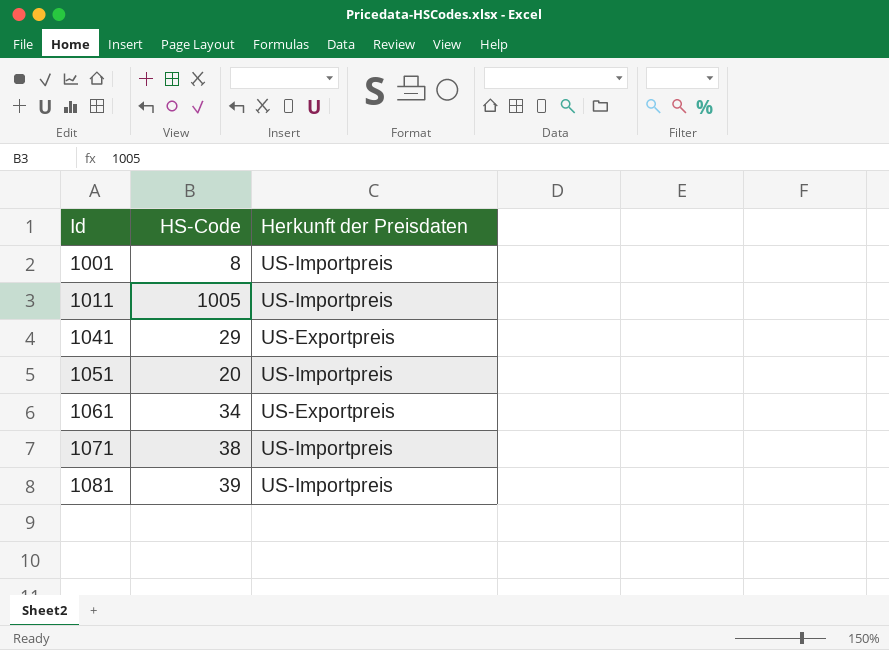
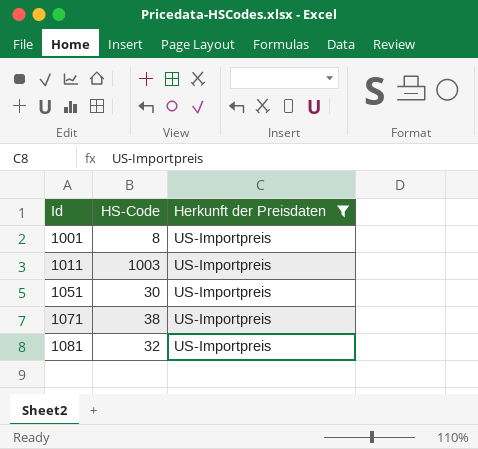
filter: none -> Herkunft der Preisdaten = US-Importpreis
1011 | HS-Code: 1005 -> 1003
1051 | HS-Code: 20 -> 30
1081 | HS-Code: 39 -> 32

